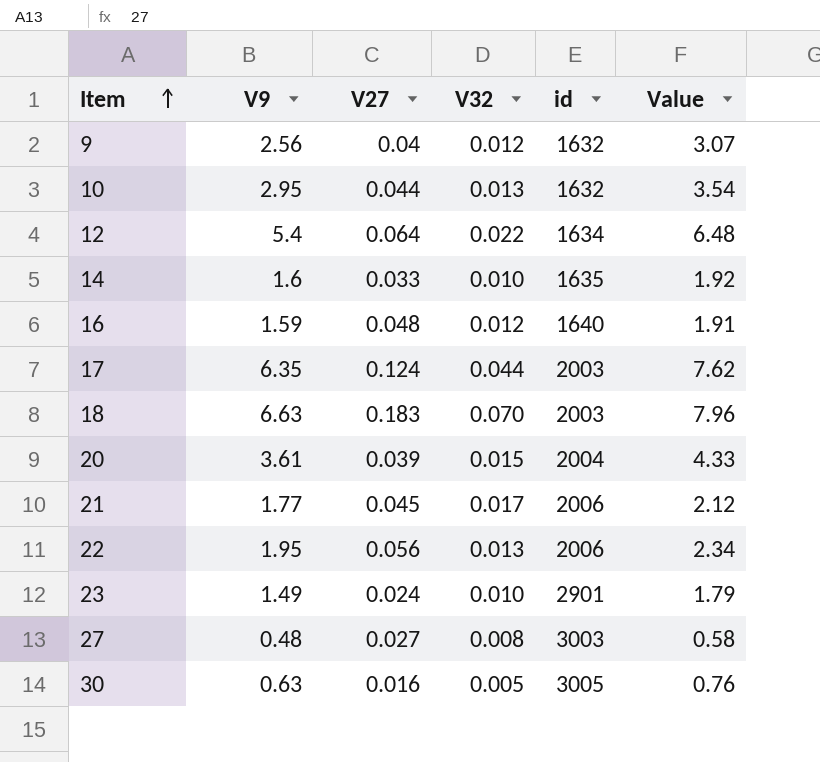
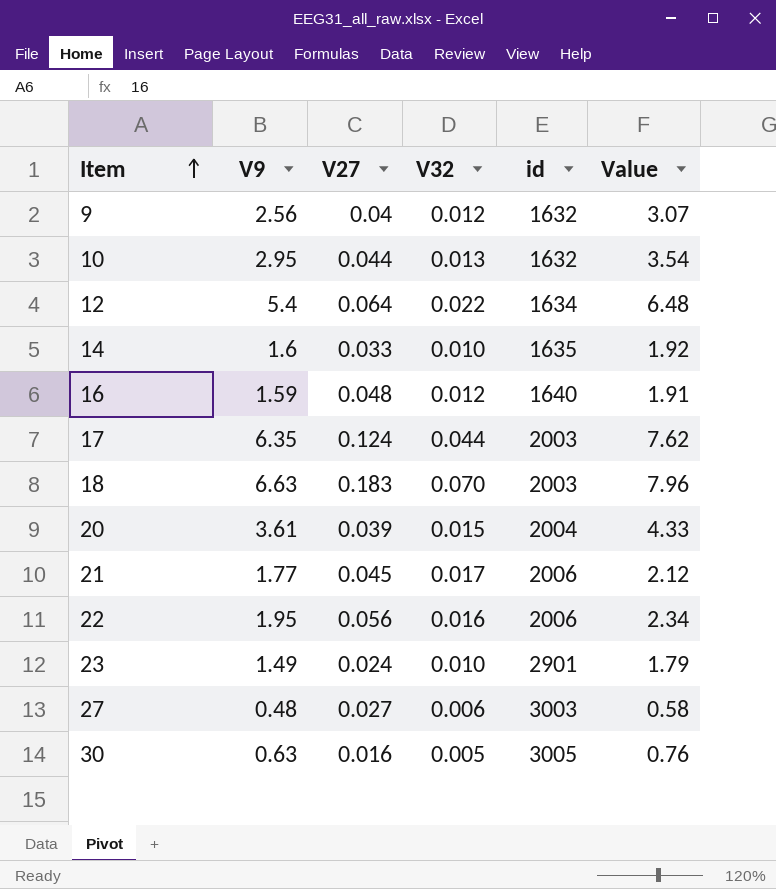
22 | V32: 0.013 -> 0.016
27 | V32: 0.008 -> 0.006

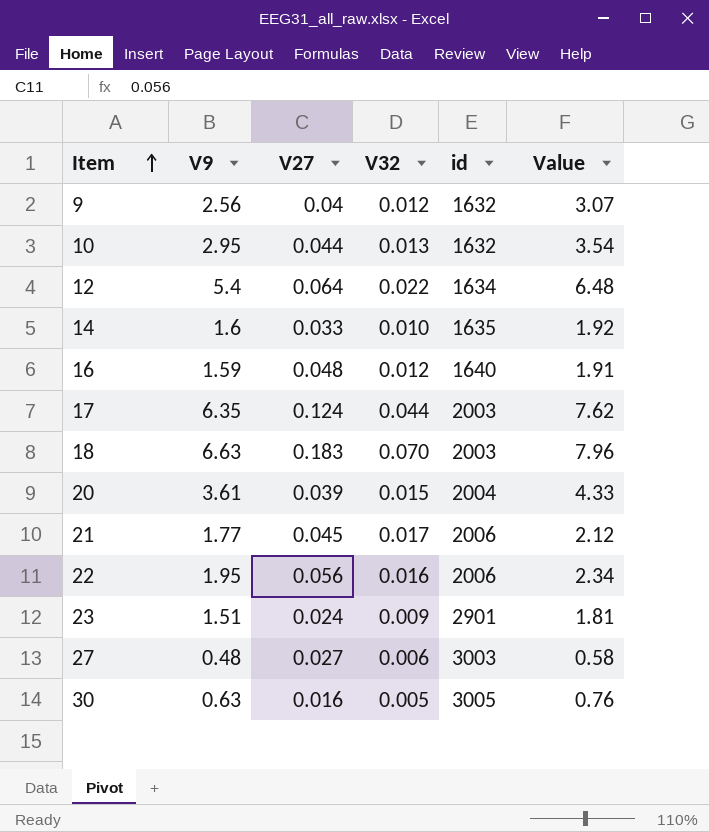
23 | V9: 1.49 -> 1.51
23 | V32: 0.010 -> 0.009
23 | Value: 1.79 -> 1.81

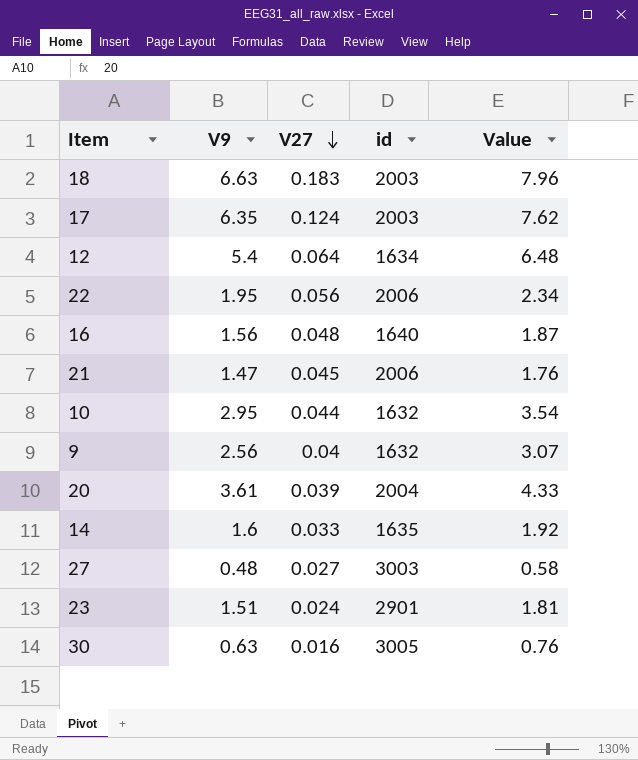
row order: Item ascending -> V27 descending
column V32 | position: 4 -> none
16 | V9: 1.59 -> 1.56
16 | Value: 1.91 -> 1.87
21 | V9: 1.77 -> 1.47
21 | Value: 2.12 -> 1.76

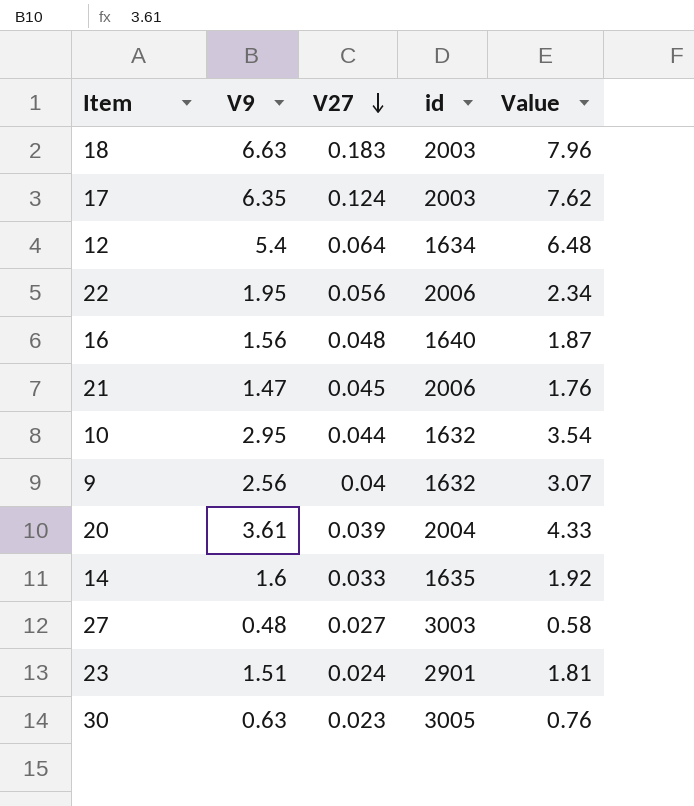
30 | V27: 0.016 -> 0.023

